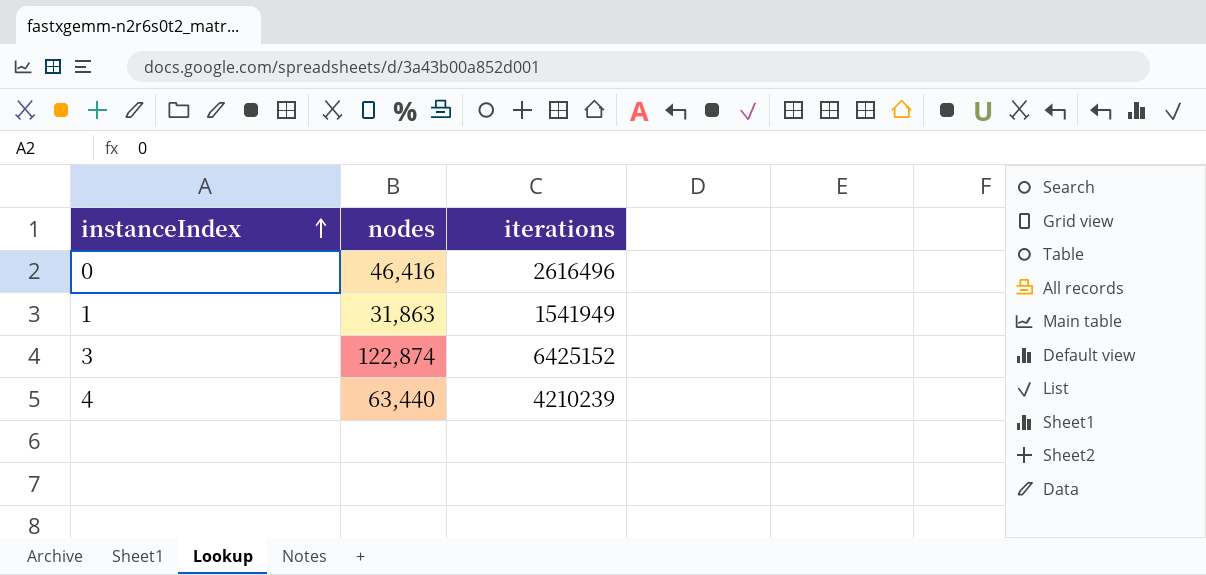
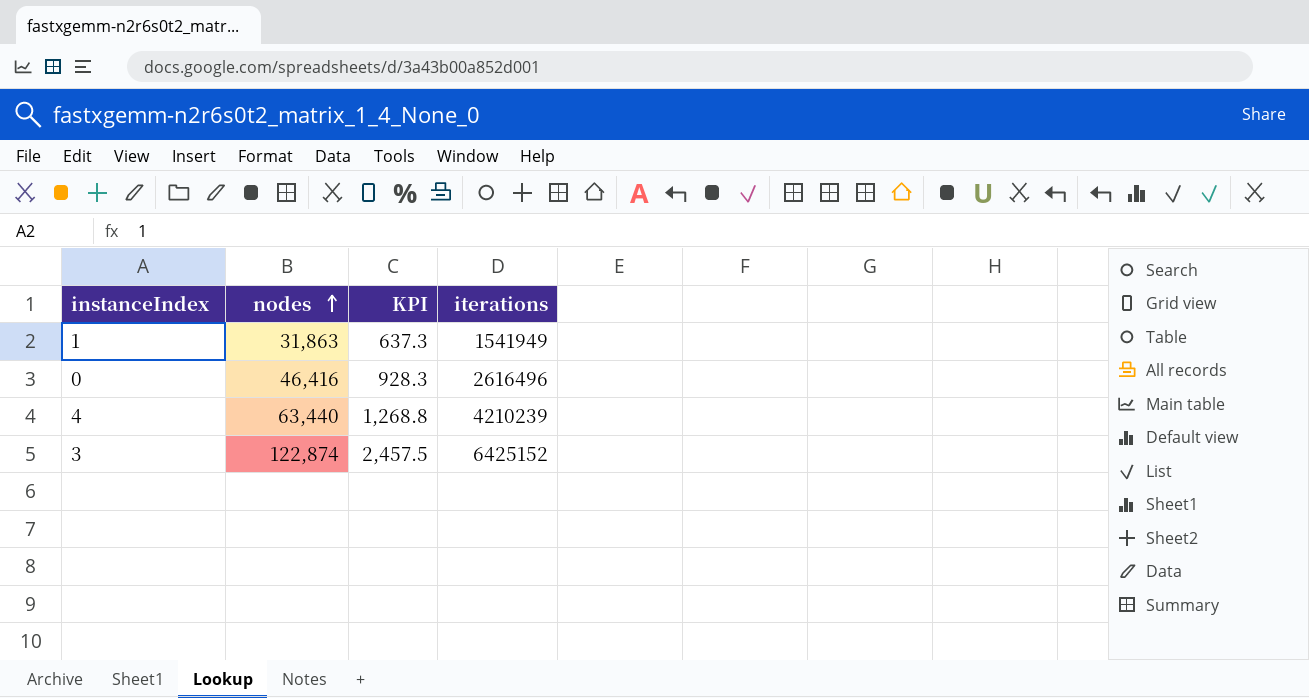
row order: instanceIndex ascending -> nodes ascending
column KPI | formula: none -> [nodes] * 0.02

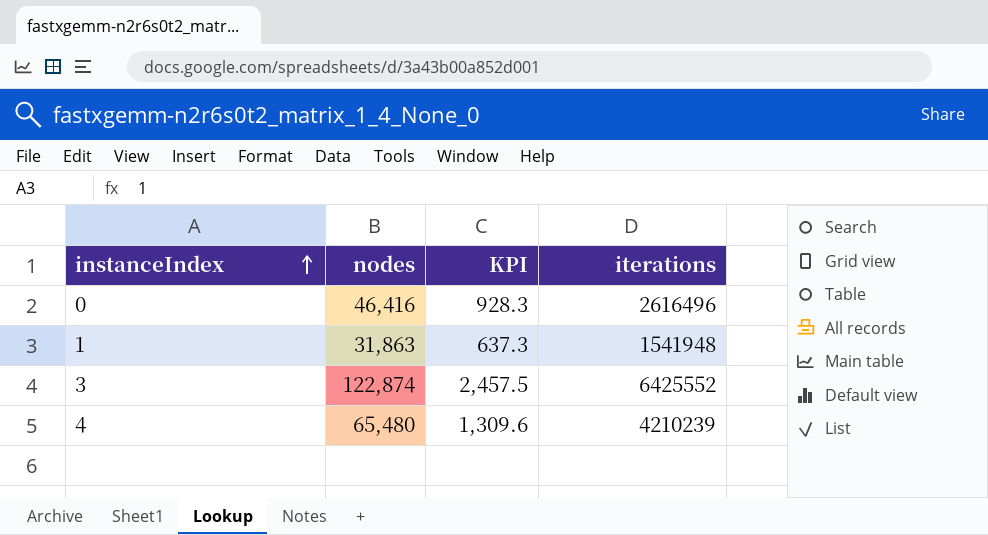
row order: nodes ascending -> instanceIndex ascending
1 | iterations: 1541949 -> 1541948
3 | iterations: 6425152 -> 6425552
4 | nodes: 63,440 -> 65,480
4 | KPI: 1,268.8 -> 1,309.6

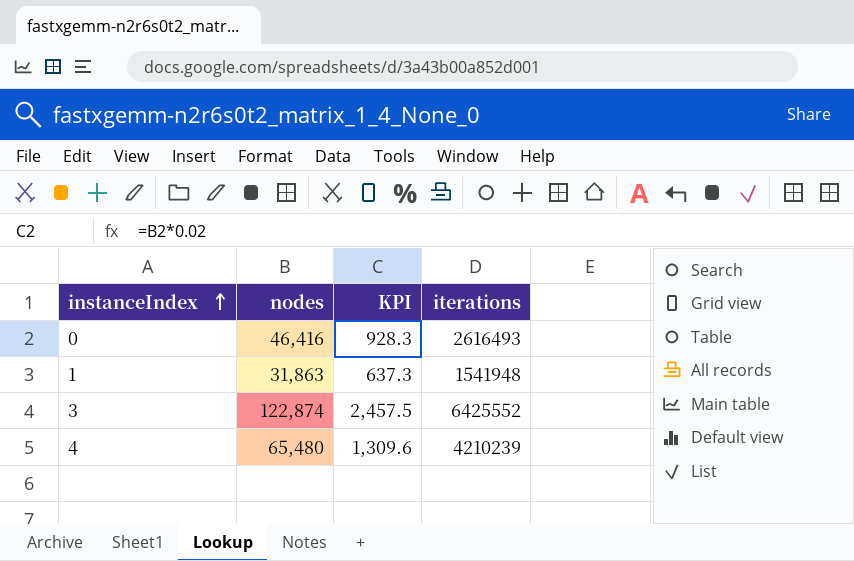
0 | iterations: 2616496 -> 2616493

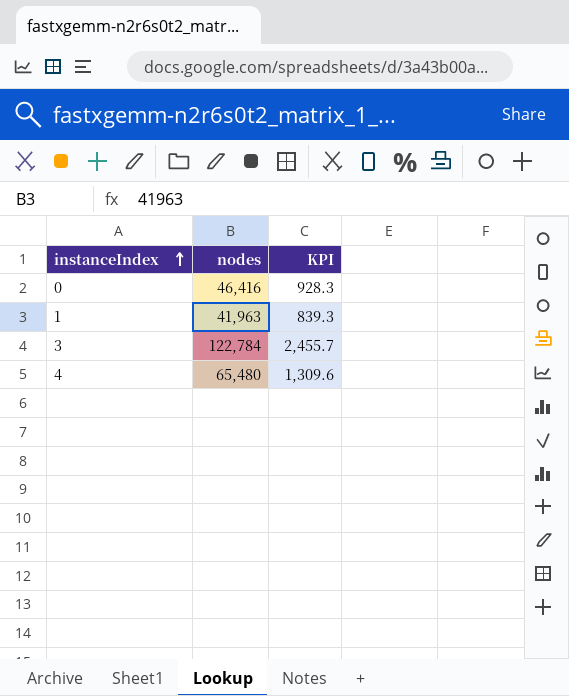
column iterations | position: 4 -> none
1 | nodes: 31,863 -> 41,963
1 | KPI: 637.3 -> 839.3
3 | nodes: 122,874 -> 122,784
3 | KPI: 2,457.5 -> 2,455.7

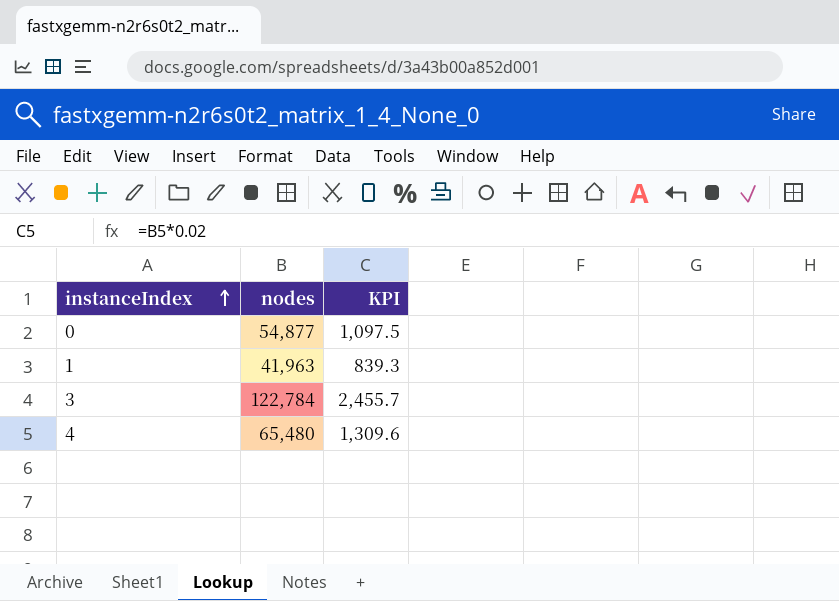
0 | nodes: 46,416 -> 54,877
0 | KPI: 928.3 -> 1,097.5

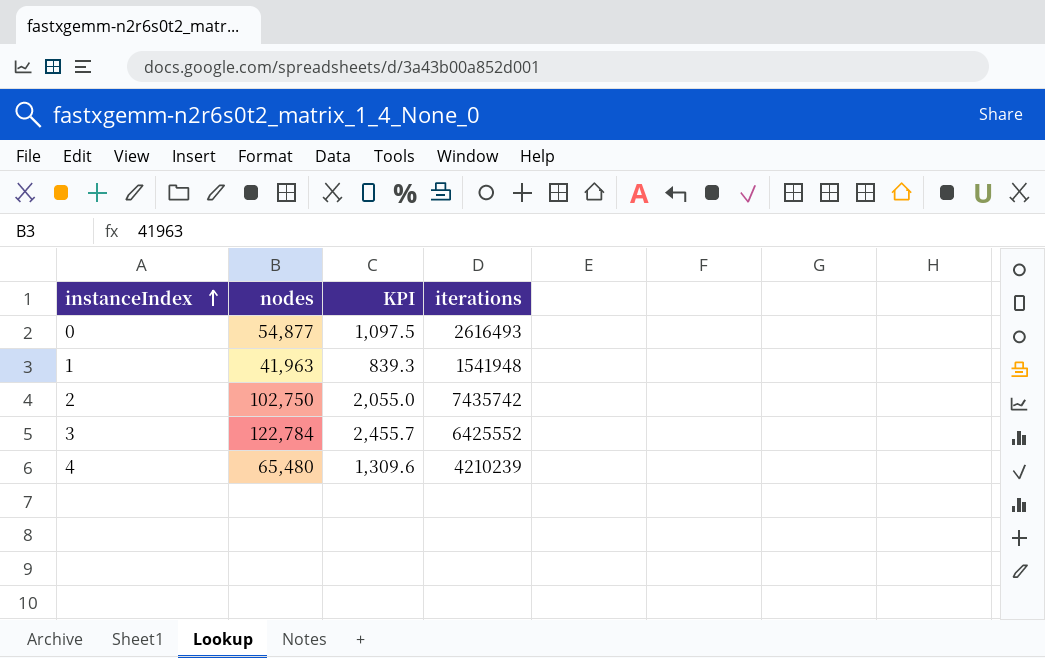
column iterations | position: none -> 4
row 2: none -> 102,750 | 2,055.0 | 7435742

